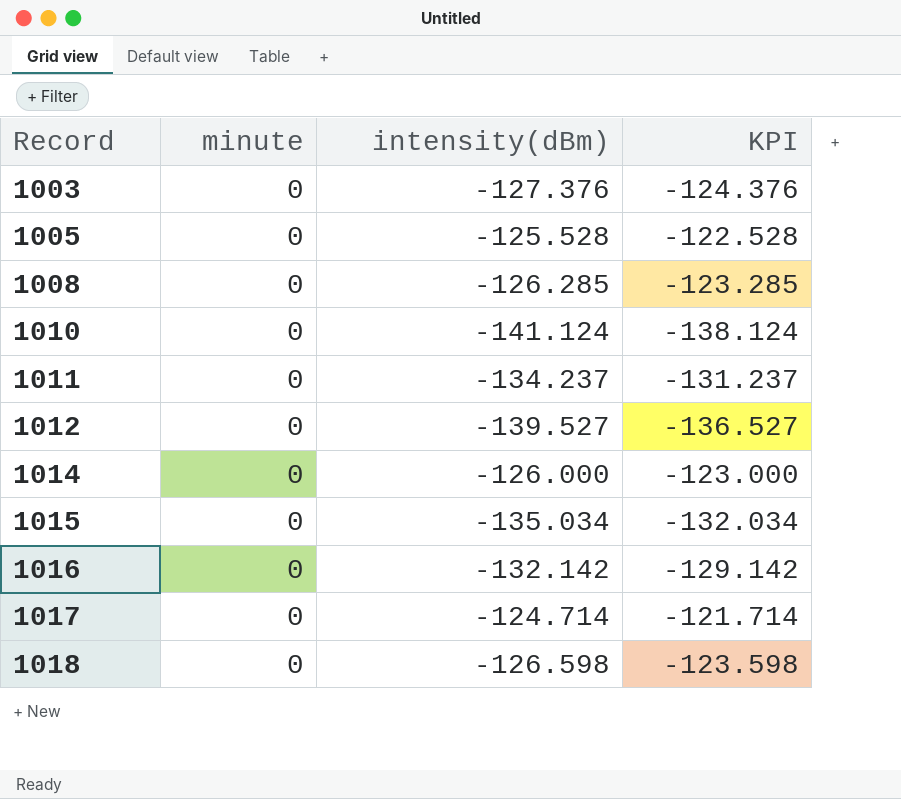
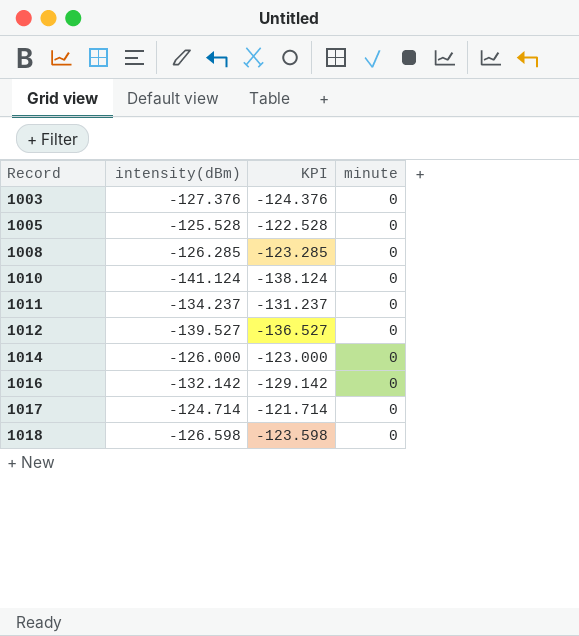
column minute | position: 2 -> 4
row 1015: 0 | -135.034 | -132.034 -> none

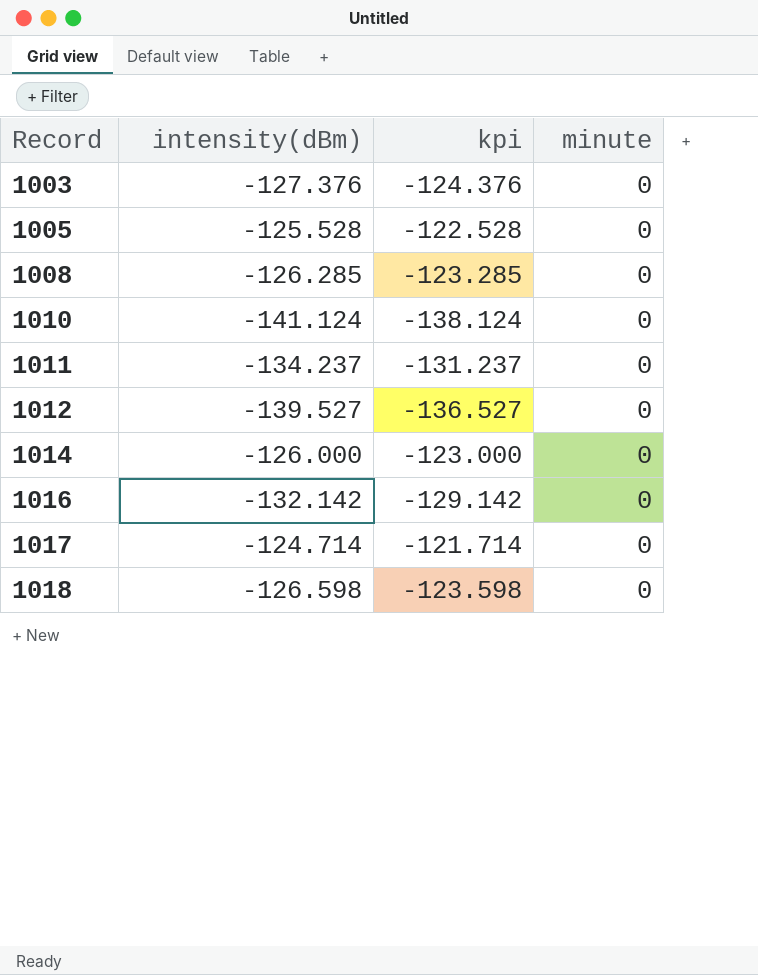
column name: KPI -> kpi

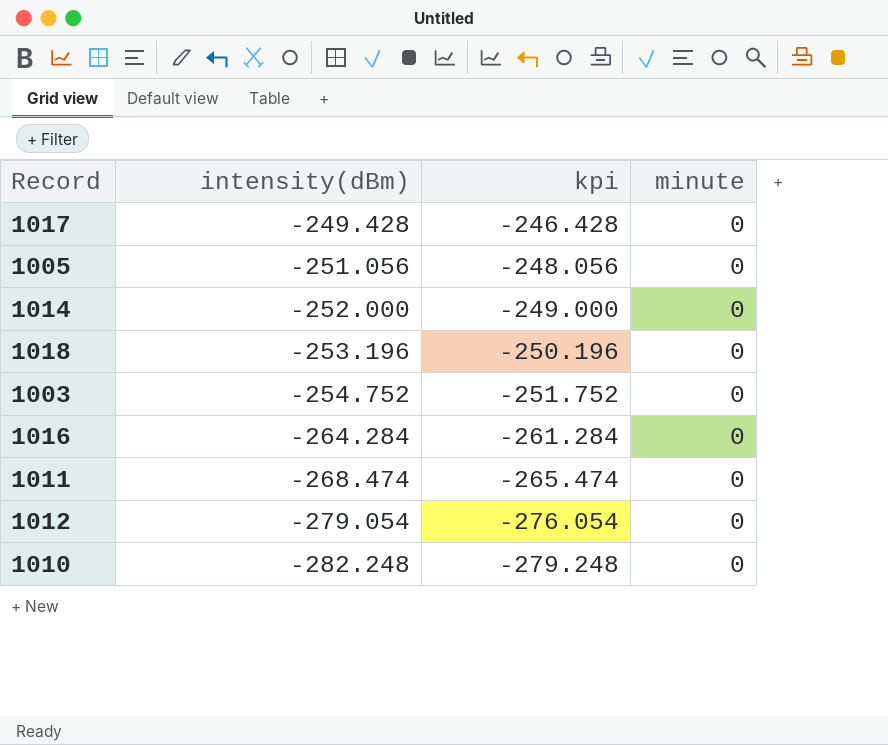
row order: Record ascending -> intensity(dBm) descending
row 1008: -126.285 | -123.285 | 0 -> none
1017 | intensity(dBm): -124.714 -> -249.428
1017 | kpi: -121.714 -> -246.428
1005 | intensity(dBm): -125.528 -> -251.056
1005 | kpi: -122.528 -> -248.056
1014 | intensity(dBm): -126.000 -> -252.000
1014 | kpi: -123.000 -> -249.000
1018 | intensity(dBm): -126.598 -> -253.196
1018 | kpi: -123.598 -> -250.196
1003 | intensity(dBm): -127.376 -> -254.752
1003 | kpi: -124.376 -> -251.752
1016 | intensity(dBm): -132.142 -> -264.284
1016 | kpi: -129.142 -> -261.284
1011 | intensity(dBm): -134.237 -> -268.474
1011 | kpi: -131.237 -> -265.474
1012 | intensity(dBm): -139.527 -> -279.054
1012 | kpi: -136.527 -> -276.054
1010 | intensity(dBm): -141.124 -> -282.248
1010 | kpi: -138.124 -> -279.248

